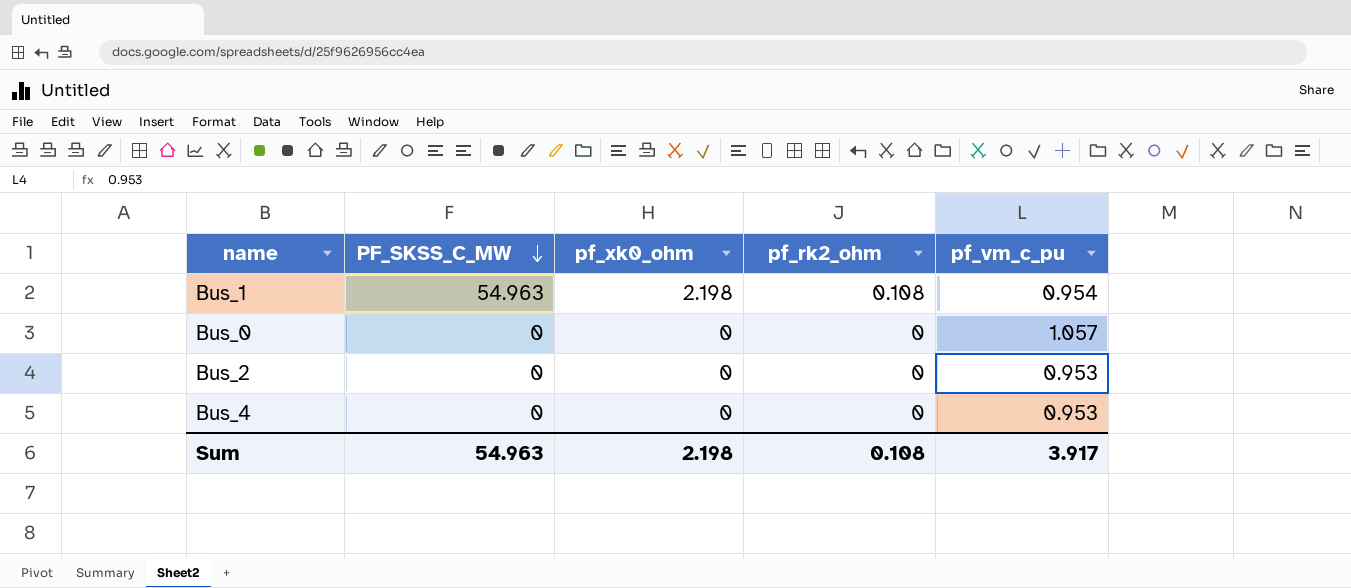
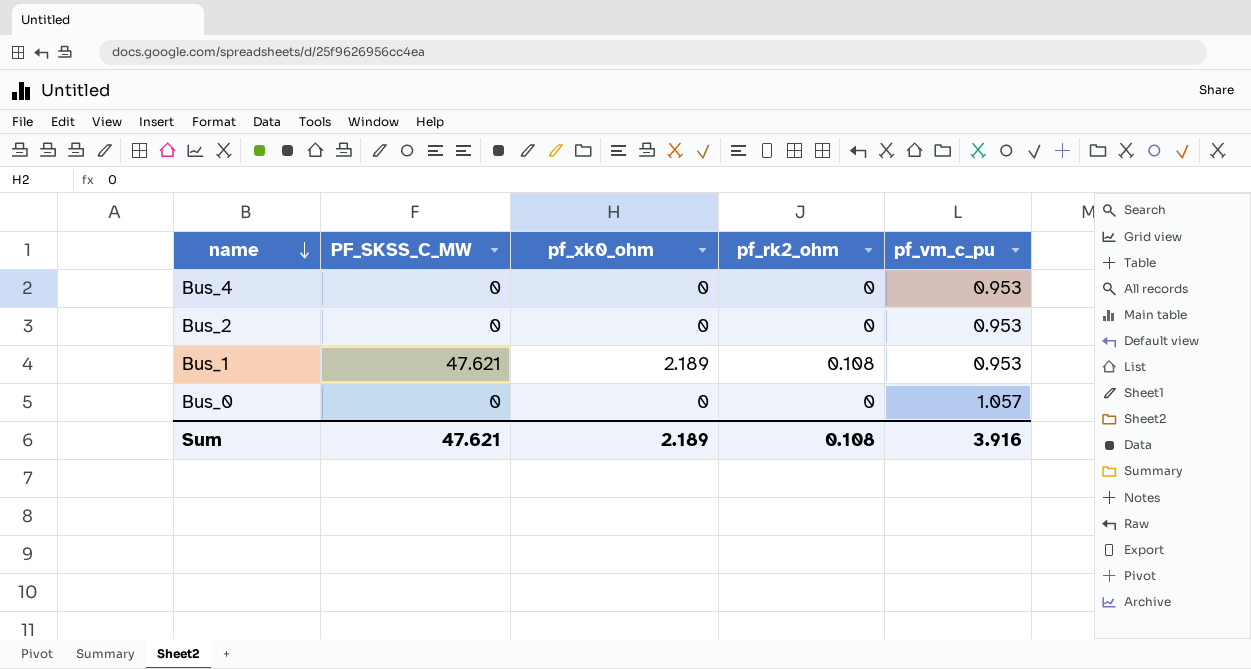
row order: PF_SKSS_C_MW descending -> name descending
Bus_1 | PF_SKSS_C_MW: 54.963 -> 47.621
Bus_1 | pf_xk0_ohm: 2.198 -> 2.189
Bus_1 | pf_vm_c_pu: 0.954 -> 0.953
Sum | PF_SKSS_C_MW: 54.963 -> 47.621
Sum | pf_xk0_ohm: 2.198 -> 2.189
Sum | pf_vm_c_pu: 3.917 -> 3.916

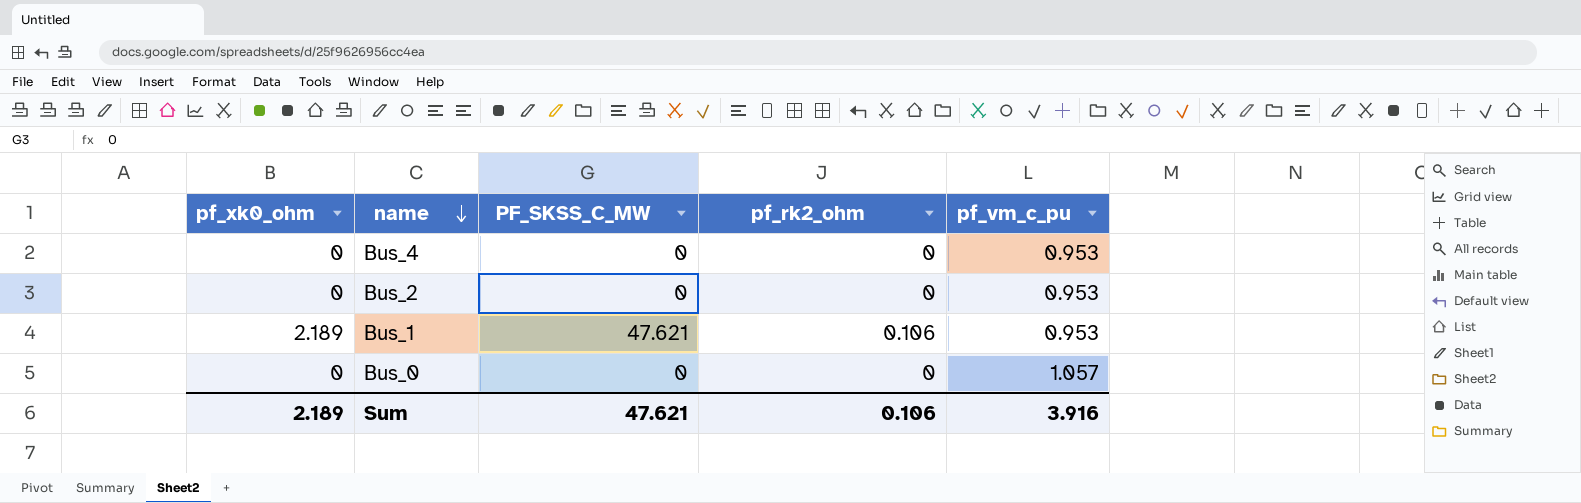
column pf_xk0_ohm | position: 3 -> 1
Bus_1 | pf_rk2_ohm: 0.108 -> 0.106
Sum | pf_rk2_ohm: 0.108 -> 0.106

